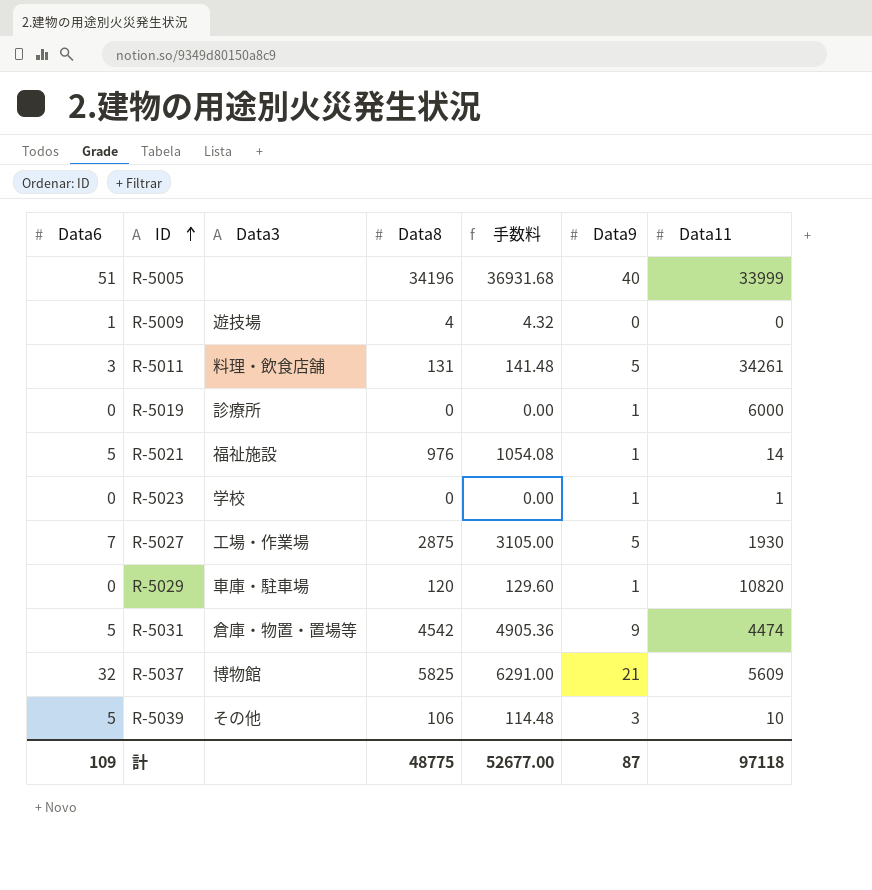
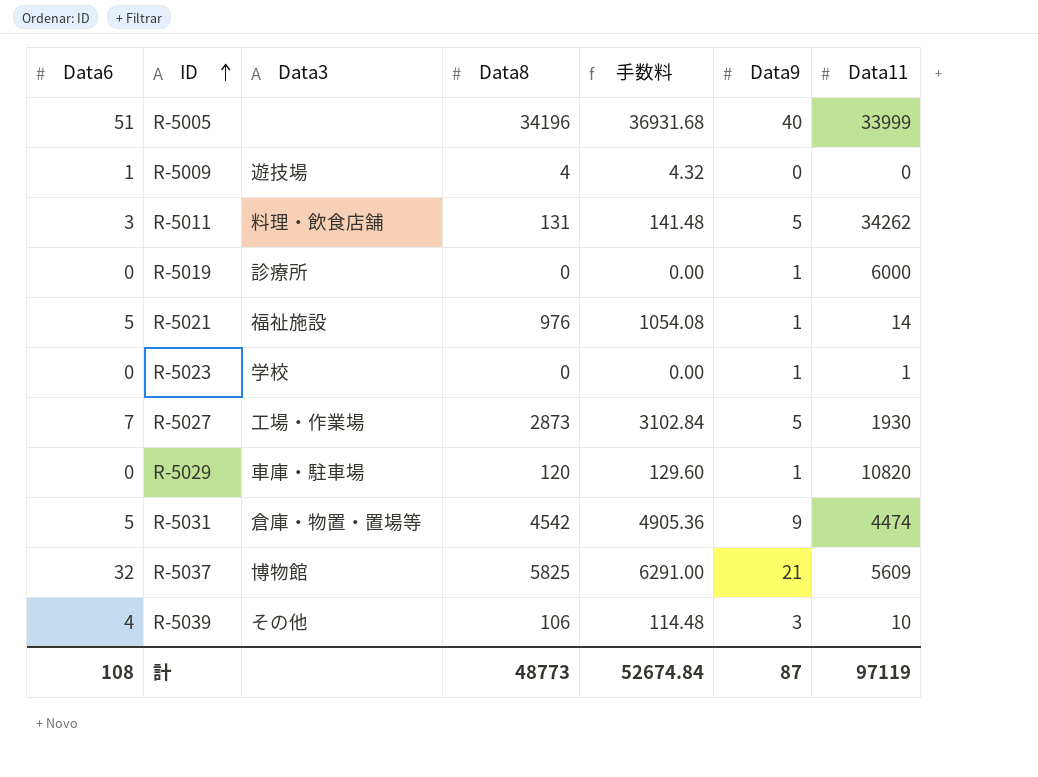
R-5011 | Data11: 34261 -> 34262
R-5027 | Data8: 2875 -> 2873
R-5027 | 手数料: 3105.00 -> 3102.84
R-5039 | Data6: 5 -> 4
計 | Data6: 109 -> 108
計 | Data8: 48775 -> 48773
計 | 手数料: 52677.00 -> 52674.84
計 | Data11: 97118 -> 97119

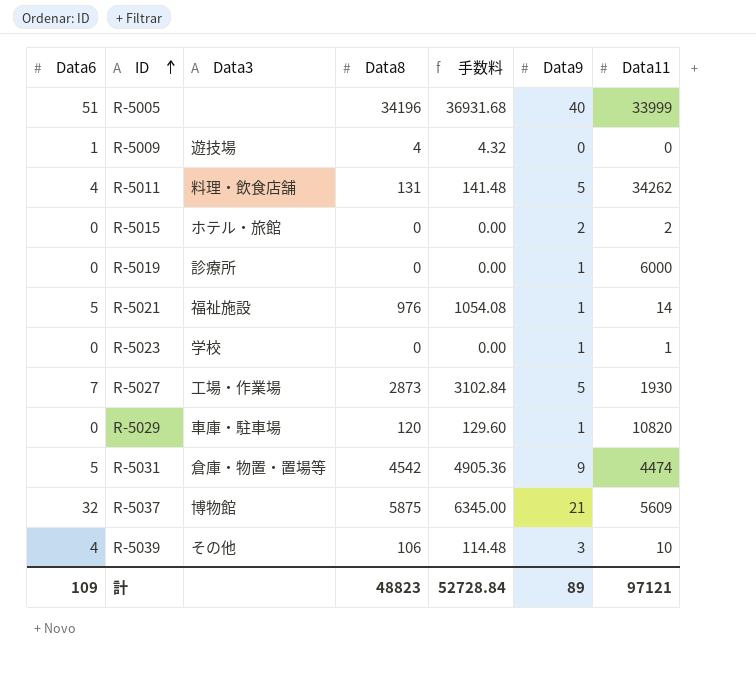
R-5011 | Data6: 3 -> 4
row R-5015: none -> 0 | ホテル・旅館 | 0 | 0.00 | 2 | 2
R-5037 | Data8: 5825 -> 5875
R-5037 | 手数料: 6291.00 -> 6345.00
計 | Data6: 108 -> 109
計 | Data8: 48773 -> 48823
計 | 手数料: 52674.84 -> 52728.84
計 | Data9: 87 -> 89
計 | Data11: 97119 -> 97121

